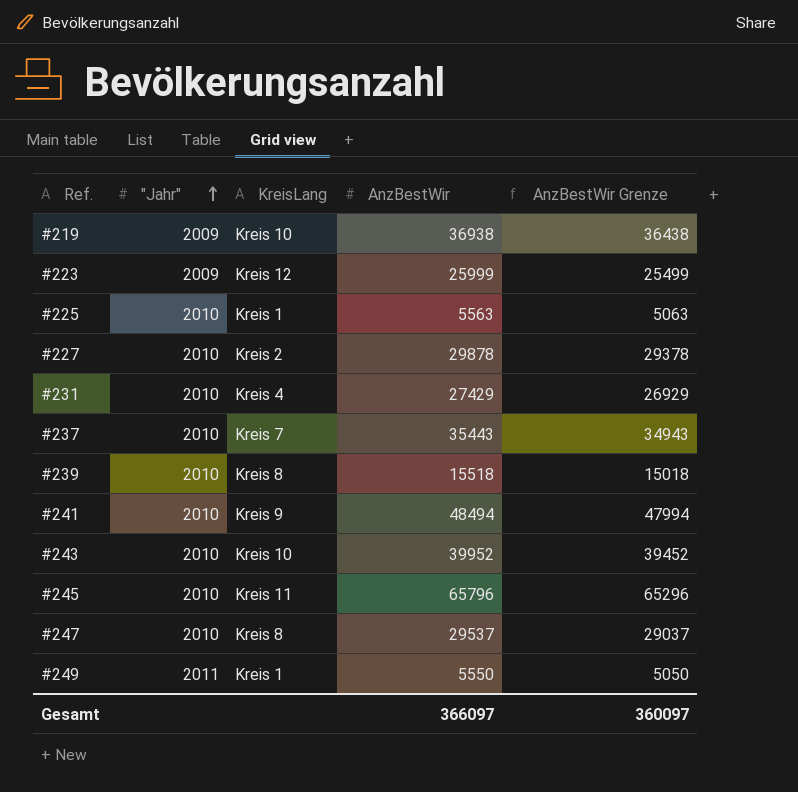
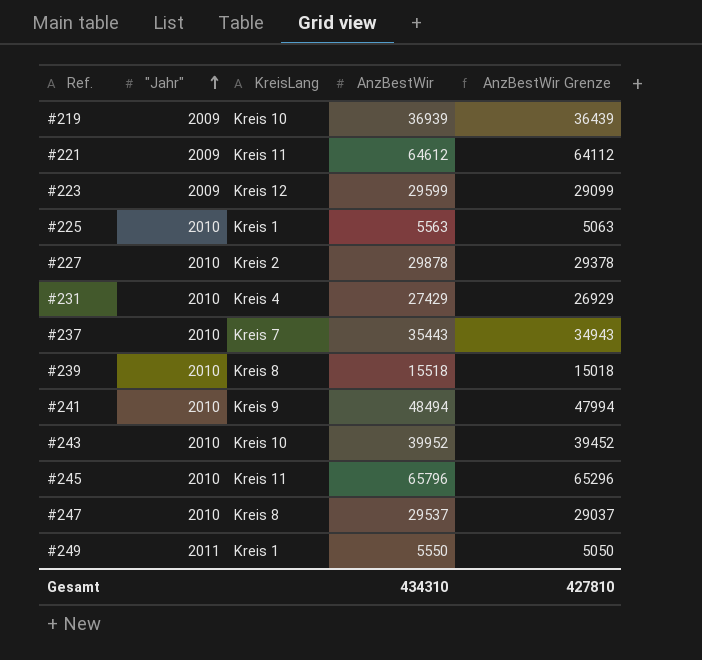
#219 | AnzBestWir: 36938 -> 36939
#219 | AnzBestWir Grenze: 36438 -> 36439
row #221: none -> 2009 | Kreis 11 | 64612 | 64112
#223 | AnzBestWir: 25999 -> 29599
#223 | AnzBestWir Grenze: 25499 -> 29099
Gesamt | AnzBestWir: 366097 -> 434310
Gesamt | AnzBestWir Grenze: 360097 -> 427810

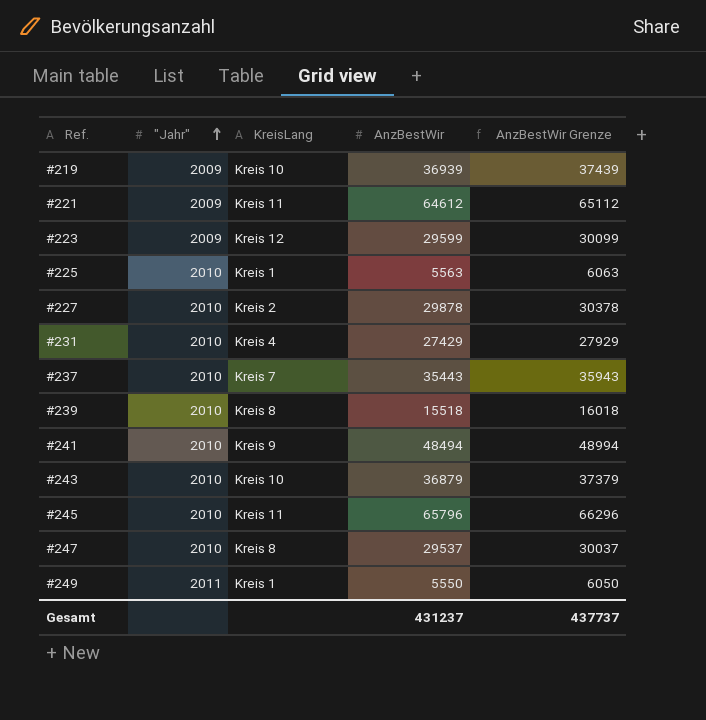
column AnzBestWir Grenze | formula: [AnzBestWir] - 500 -> [AnzBestWir] + 500
#243 | AnzBestWir: 39952 -> 36879
Gesamt | AnzBestWir: 434310 -> 431237
Gesamt | AnzBestWir Grenze: 427810 -> 437737

